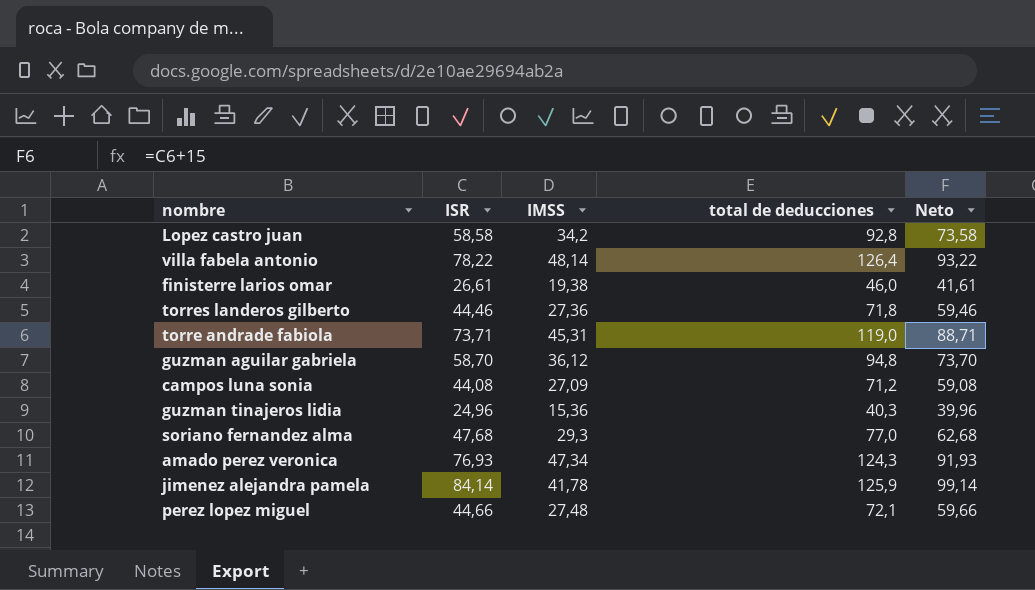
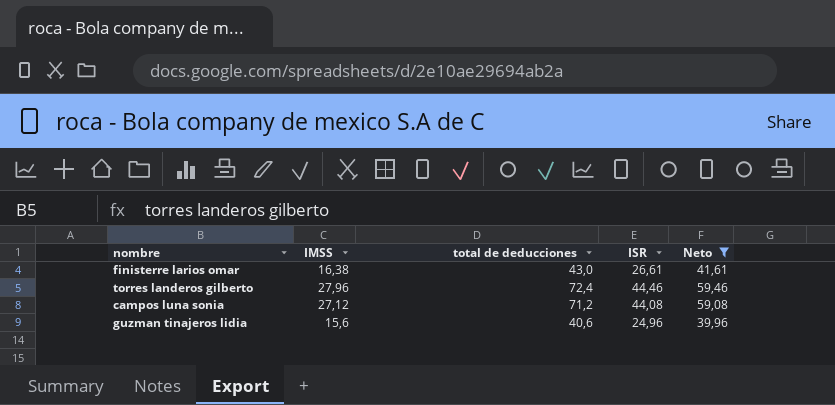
filter: none -> Neto <= 59,46
column ISR | position: 2 -> 4
finisterre larios omar | IMSS: 19,38 -> 16,38
finisterre larios omar | total de deducciones: 46,0 -> 43,0
torres landeros gilberto | IMSS: 27,36 -> 27,96
torres landeros gilberto | total de deducciones: 71,8 -> 72,4
campos luna sonia | IMSS: 27,09 -> 27,12
guzman tinajeros lidia | IMSS: 15,36 -> 15,6
guzman tinajeros lidia | total de deducciones: 40,3 -> 40,6

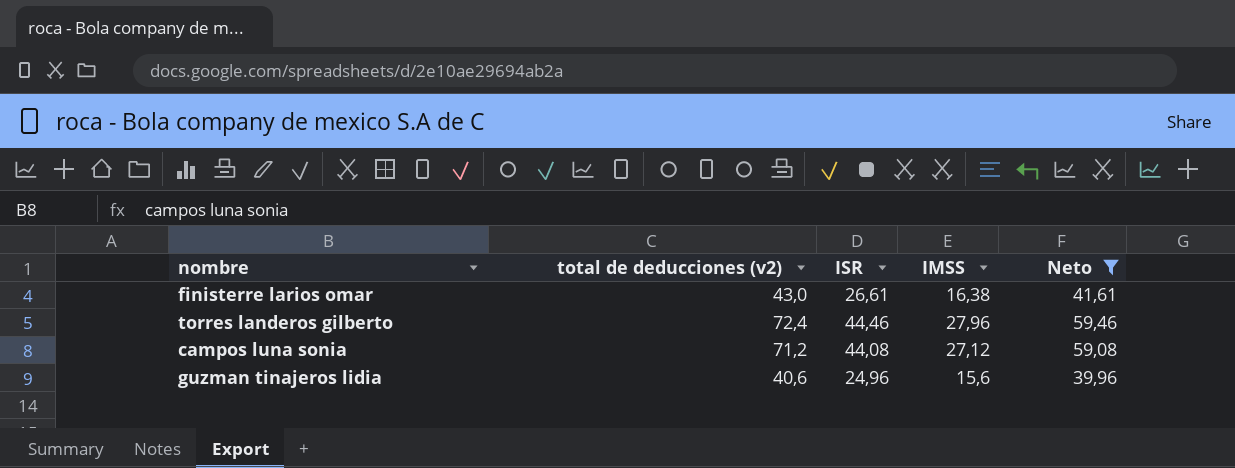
column name: total de deducciones -> total de deducciones (v2)
column IMSS | position: 2 -> 4

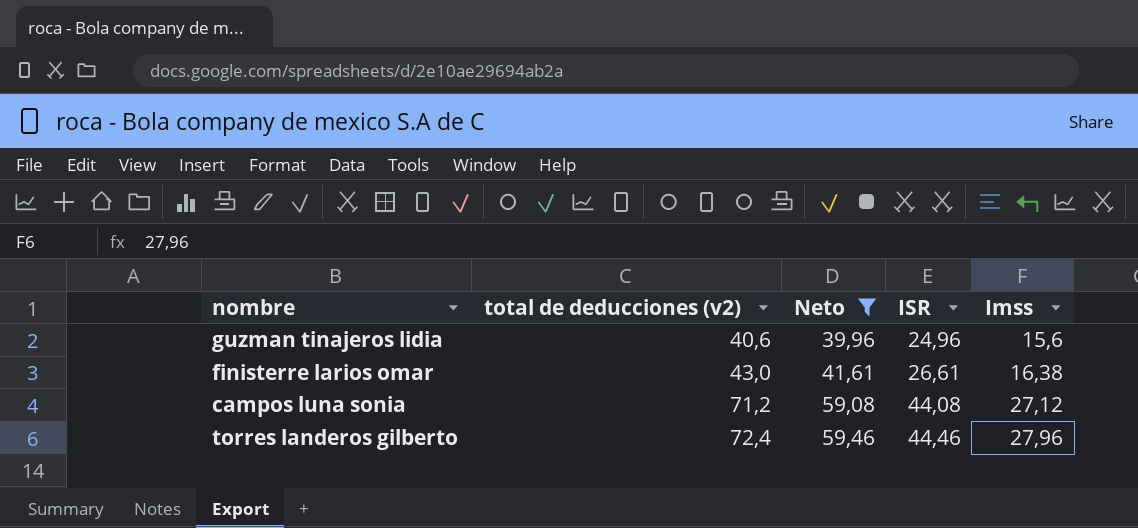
row order: none -> total de deducciones (v2) ascending
column Neto | position: 5 -> 3
column name: IMSS -> Imss

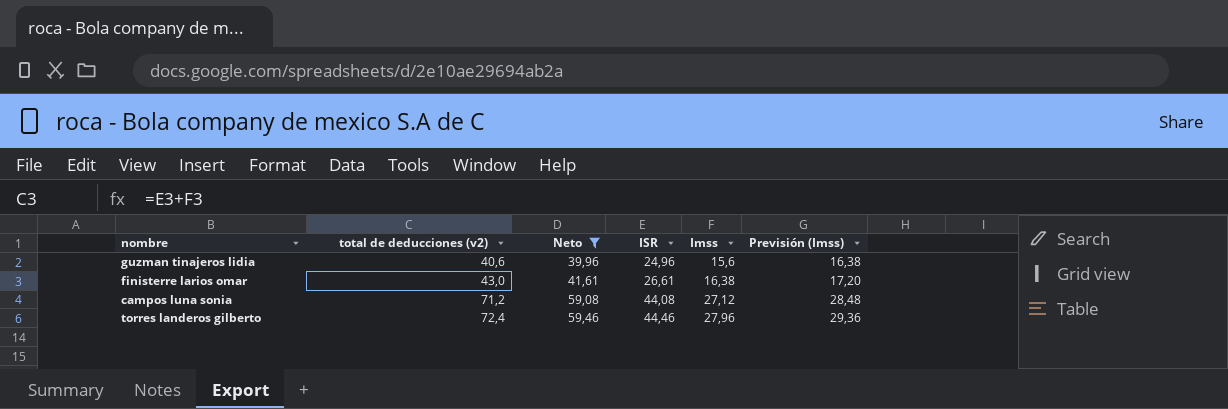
column Previsión (Imss) | formula: none -> [Imss] * 1,05

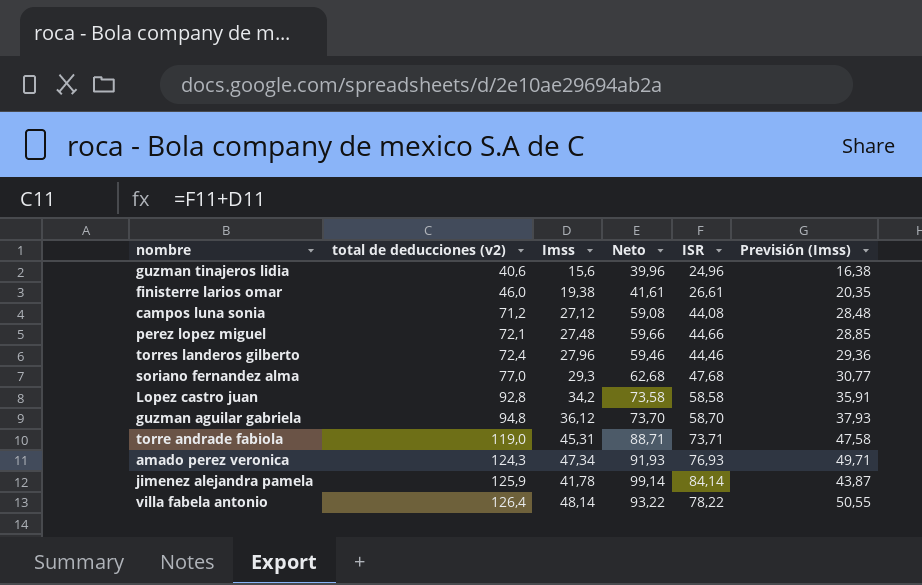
filter: Neto <= 59,46 -> none
column Imss | position: 5 -> 3
finisterre larios omar | total de deducciones (v2): 43,0 -> 46,0
finisterre larios omar | Imss: 16,38 -> 19,38
finisterre larios omar | Previsión (Imss): 17,20 -> 20,35

